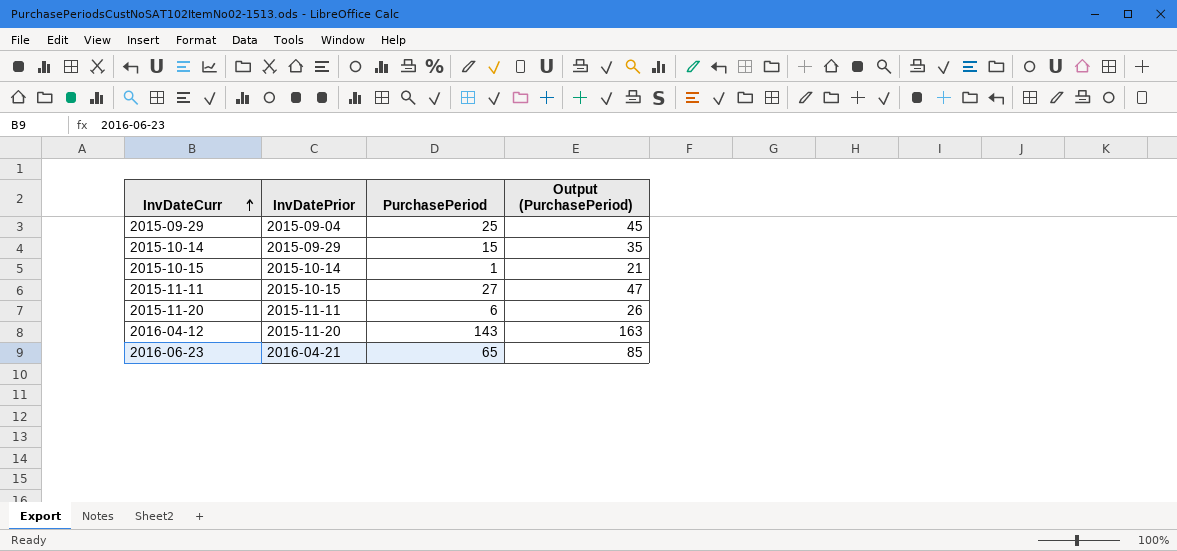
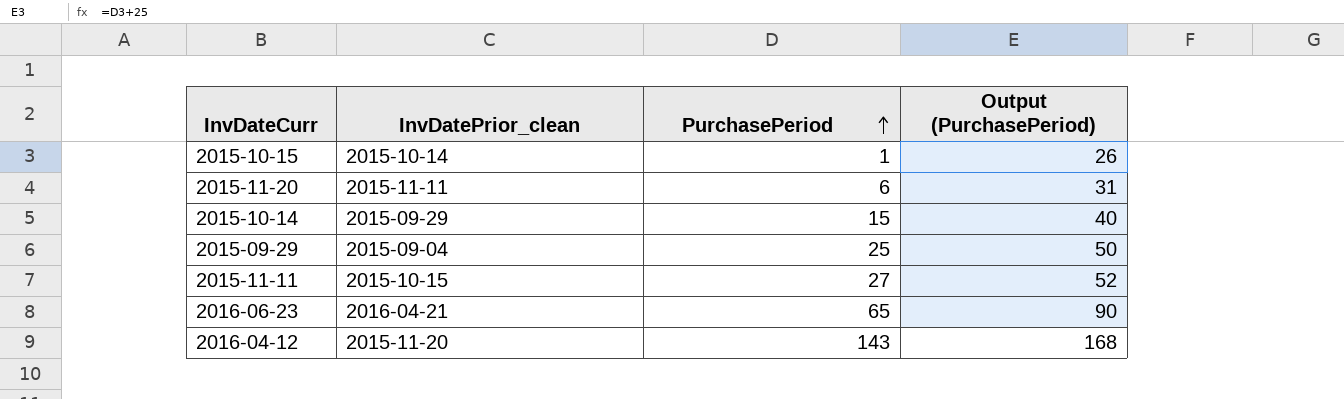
row order: InvDateCurr ascending -> PurchasePeriod ascending
column name: InvDatePrior -> InvDatePrior_clean
column Output (PurchasePeriod) | formula: [PurchasePeriod] + 20 -> [PurchasePeriod] + 25

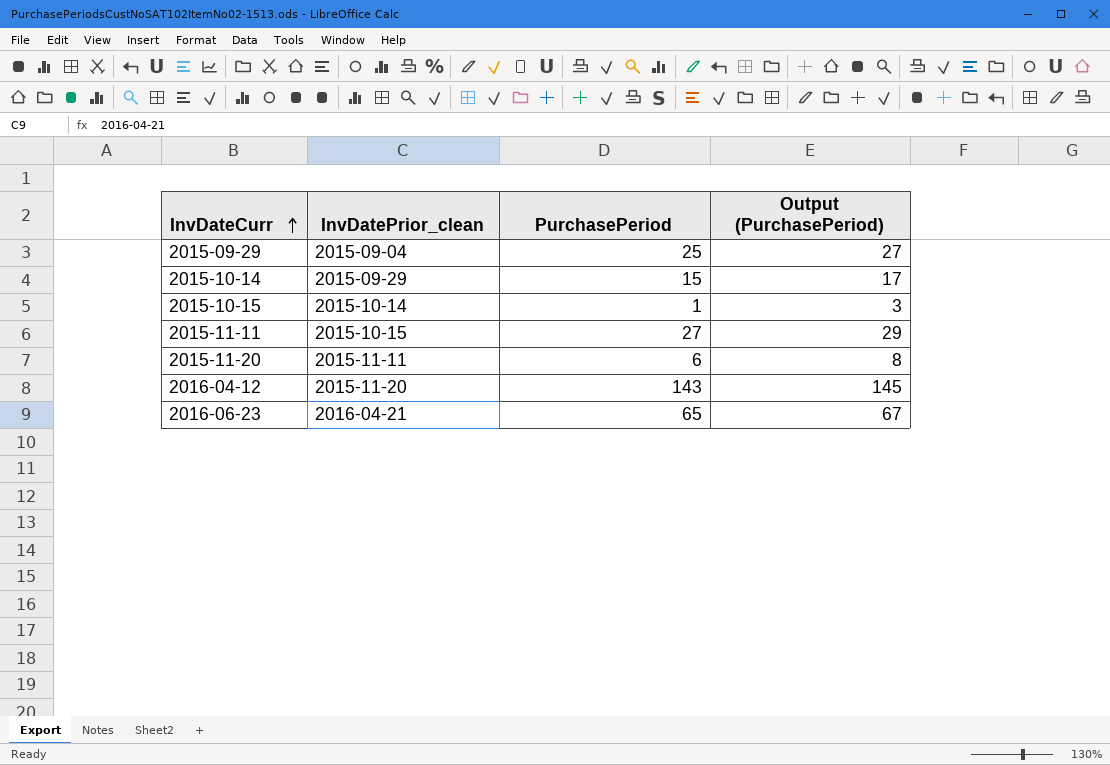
row order: PurchasePeriod ascending -> InvDateCurr ascending
column Output (PurchasePeriod) | formula: [PurchasePeriod] + 25 -> [PurchasePeriod] + 2

